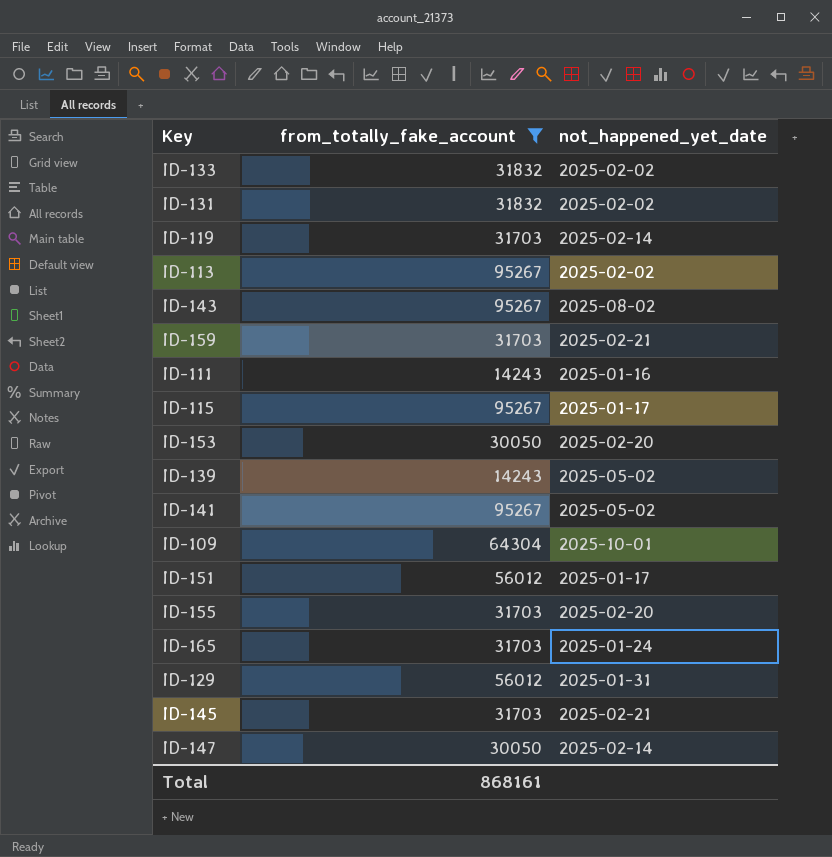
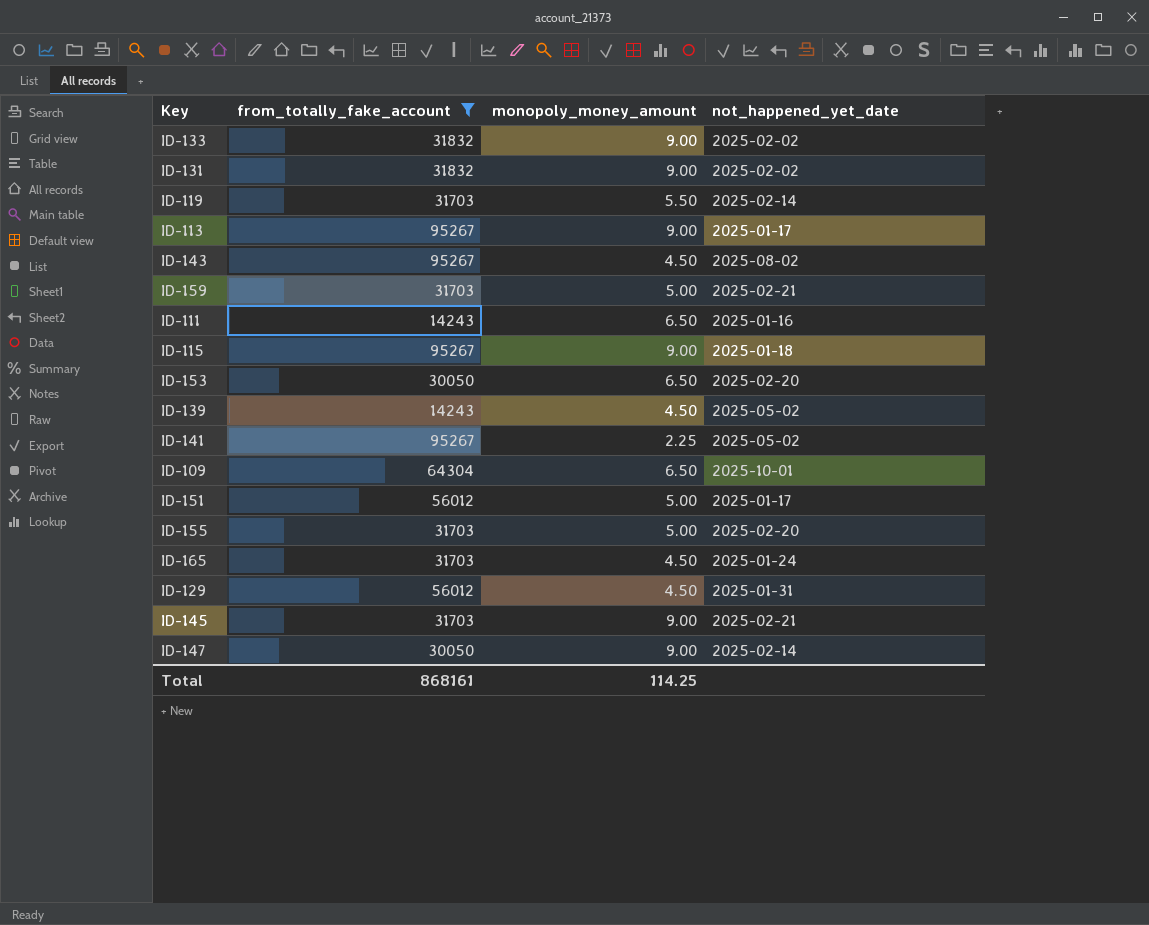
column monopoly_money_amount | position: none -> 3
ID-113 | not_happened_yet_date: 2025-02-02 -> 2025-01-17
ID-115 | not_happened_yet_date: 2025-01-17 -> 2025-01-18

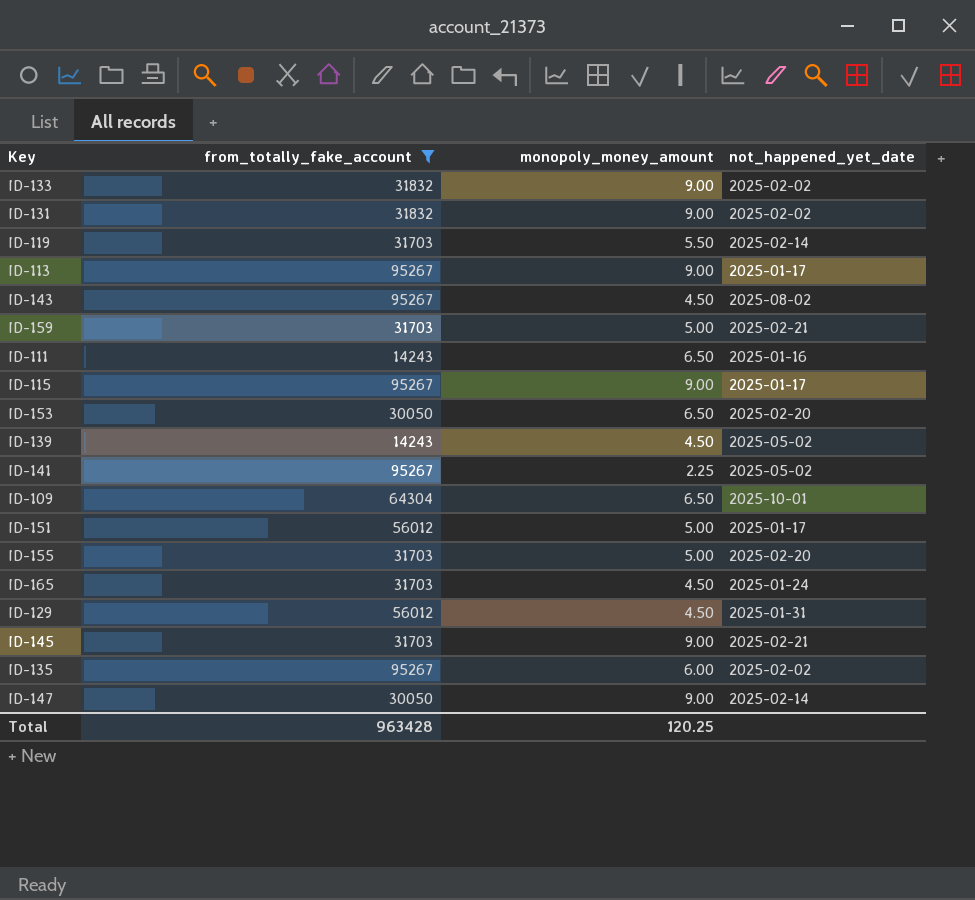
ID-115 | not_happened_yet_date: 2025-01-18 -> 2025-01-17
row ID-135: none -> 95267 | 6.00 | 2025-02-02
Total | from_totally_fake_account: 868161 -> 963428
Total | monopoly_money_amount: 114.25 -> 120.25

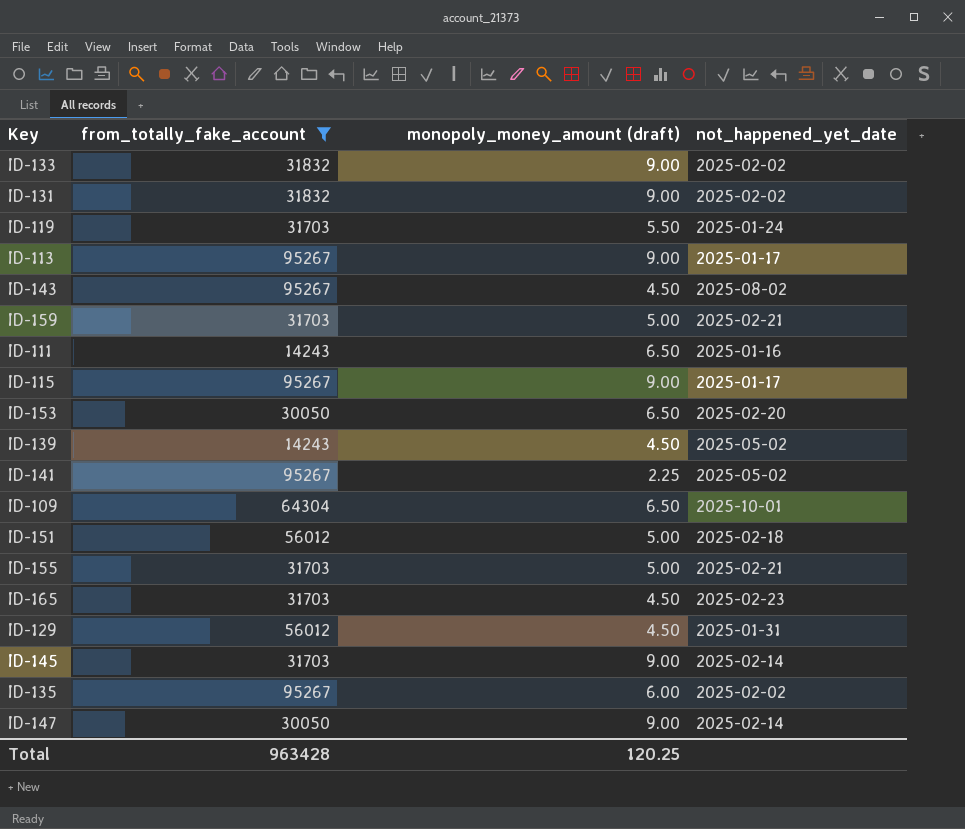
column name: monopoly_money_amount -> monopoly_money_amount (draft)
ID-119 | not_happened_yet_date: 2025-02-14 -> 2025-01-24
ID-151 | not_happened_yet_date: 2025-01-17 -> 2025-02-18
ID-155 | not_happened_yet_date: 2025-02-20 -> 2025-02-21
ID-165 | not_happened_yet_date: 2025-01-24 -> 2025-02-23
ID-145 | not_happened_yet_date: 2025-02-21 -> 2025-02-14

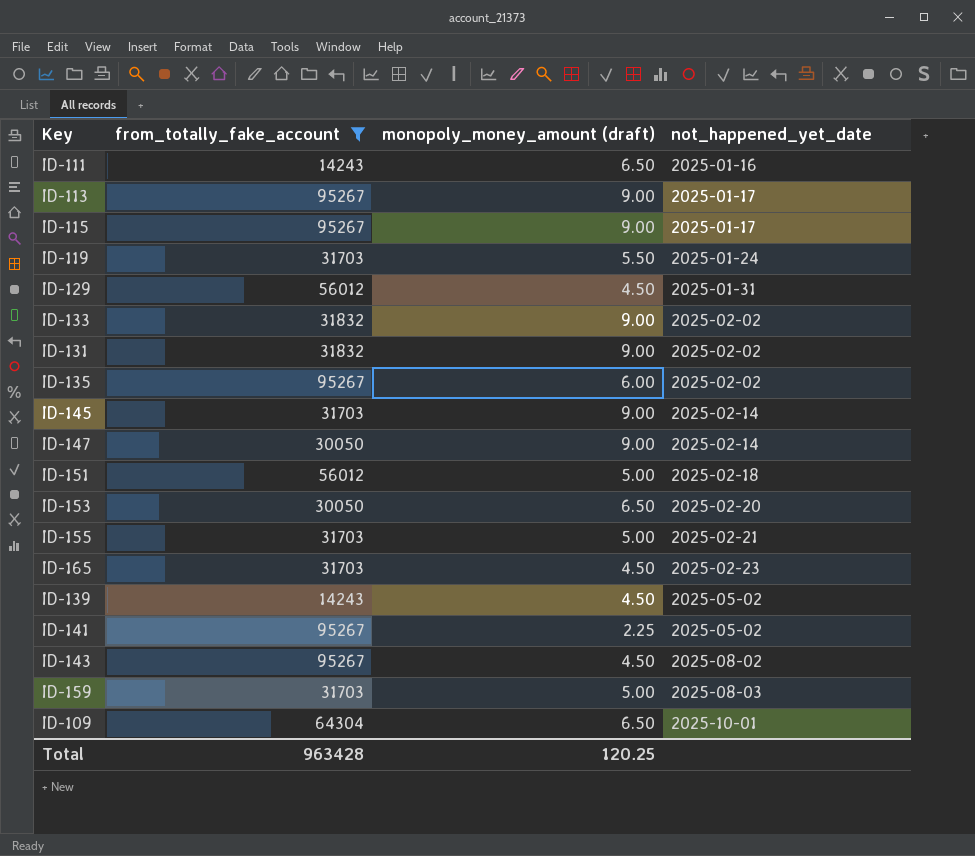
row order: none -> not_happened_yet_date ascending
ID-159 | not_happened_yet_date: 2025-02-21 -> 2025-08-03

